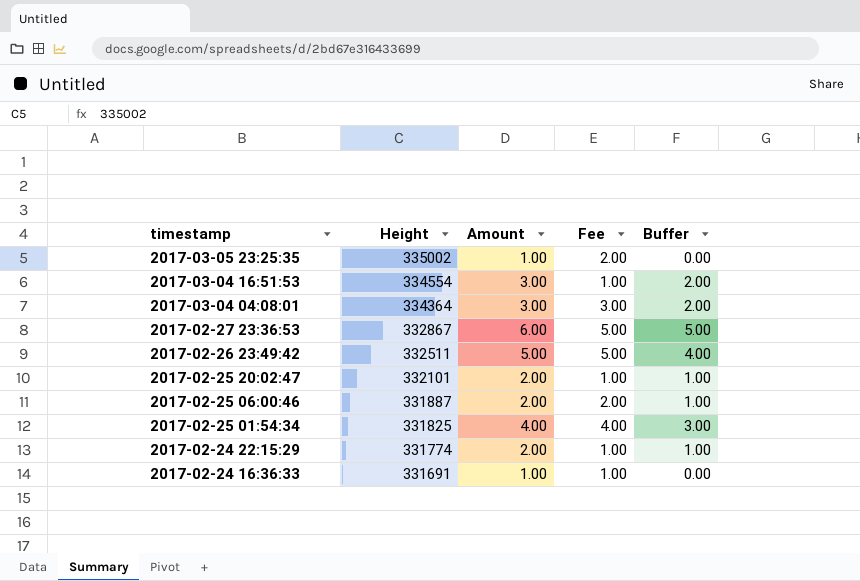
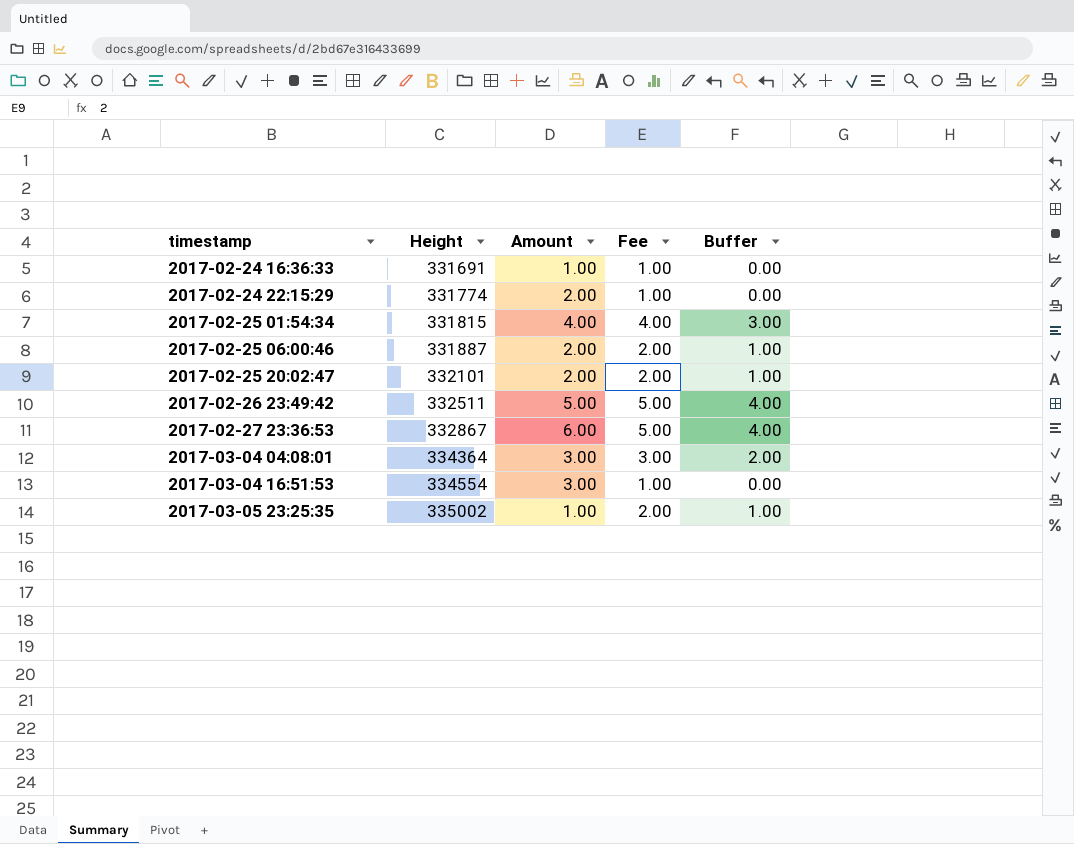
row order: timestamp descending -> timestamp ascending
column Buffer | formula: [Amount] - 1 -> [Fee] - 1
2017-02-25 01:54:34 | Height: 331825 -> 331815
2017-02-25 20:02:47 | Fee: 1.00 -> 2.00

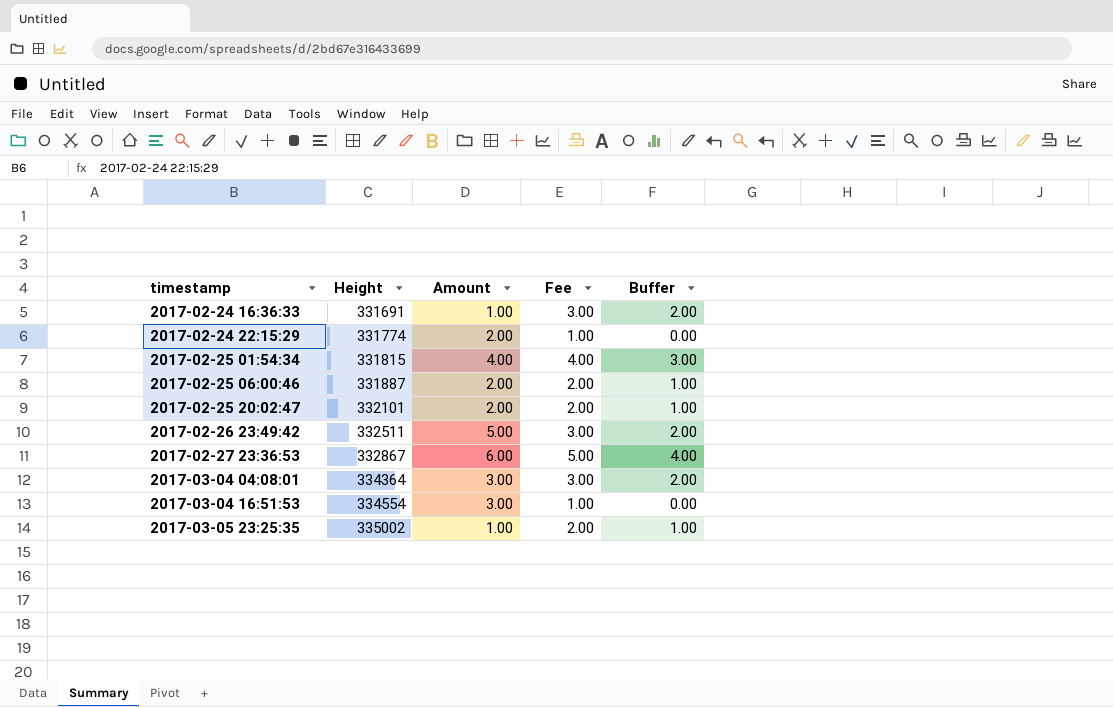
2017-02-24 16:36:33 | Fee: 1.00 -> 3.00
2017-02-24 16:36:33 | Buffer: 0.00 -> 2.00
2017-02-26 23:49:42 | Fee: 5.00 -> 3.00
2017-02-26 23:49:42 | Buffer: 4.00 -> 2.00

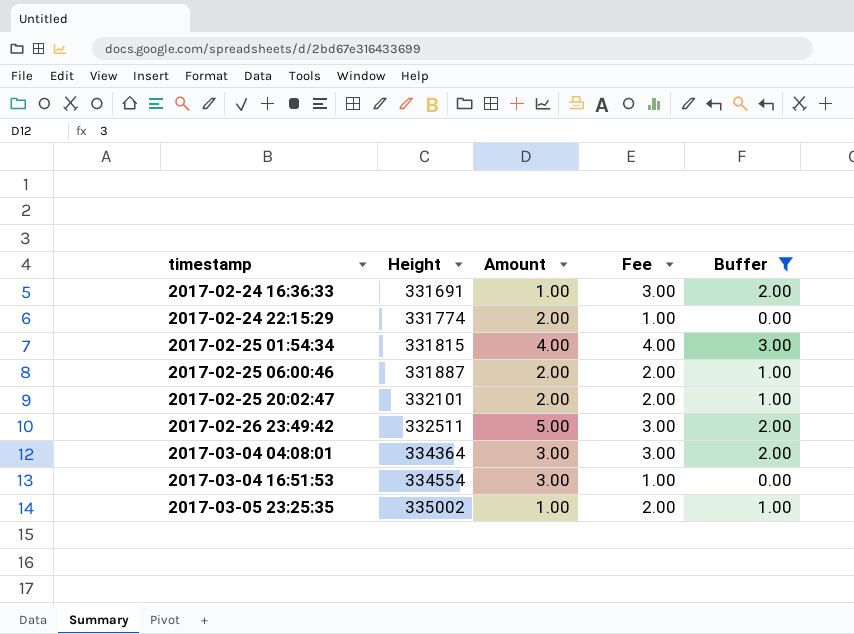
filter: none -> Buffer != 4.00

